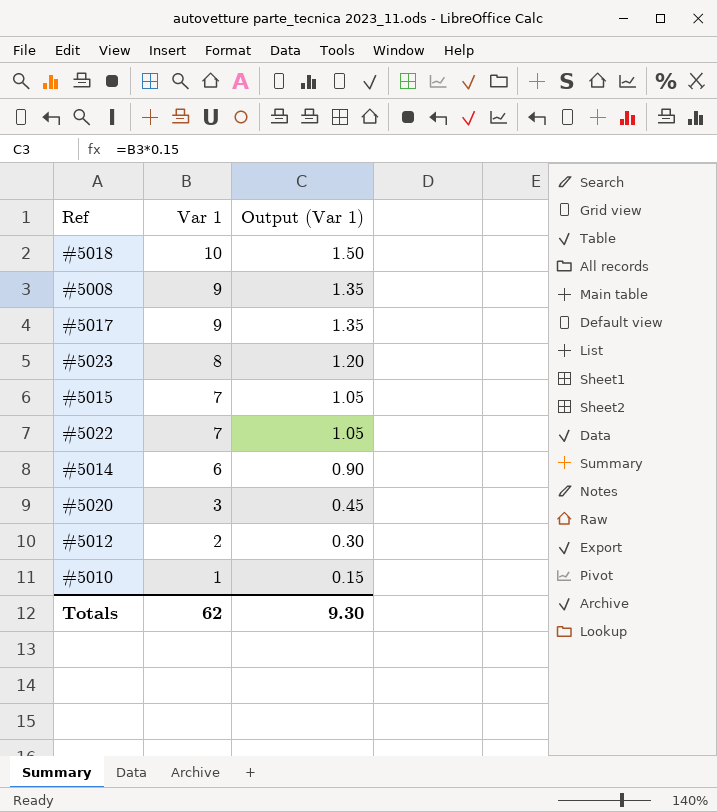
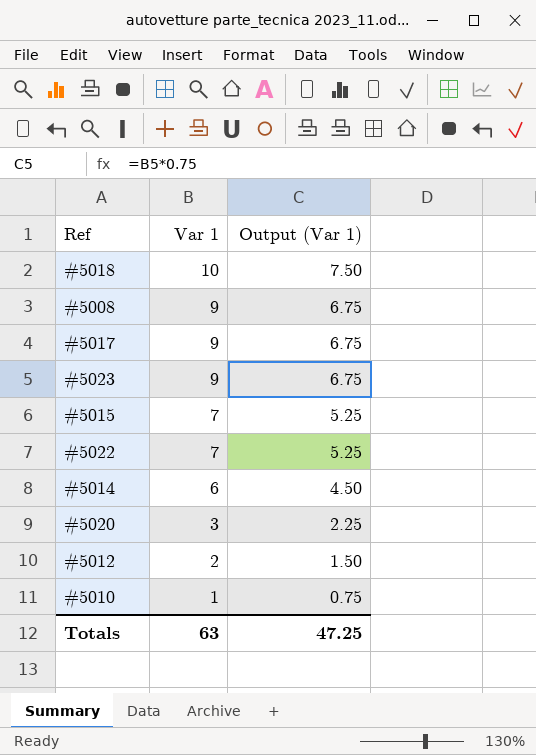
column Output (Var 1) | formula: [Var 1] * 0.15 -> [Var 1] * 0.75
#5023 | Var 1: 8 -> 9
Totals | Var 1: 62 -> 63
Totals | Output (Var 1): 9.30 -> 47.25

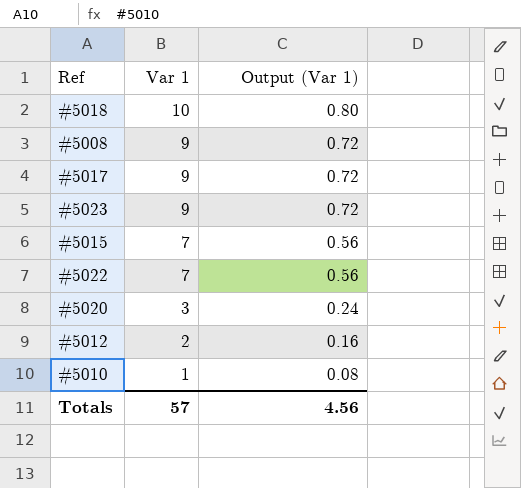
column Output (Var 1) | formula: [Var 1] * 0.75 -> [Var 1] * 0.08
row #5014: 6 | 4.50 -> none
Totals | Var 1: 63 -> 57
Totals | Output (Var 1): 47.25 -> 4.56

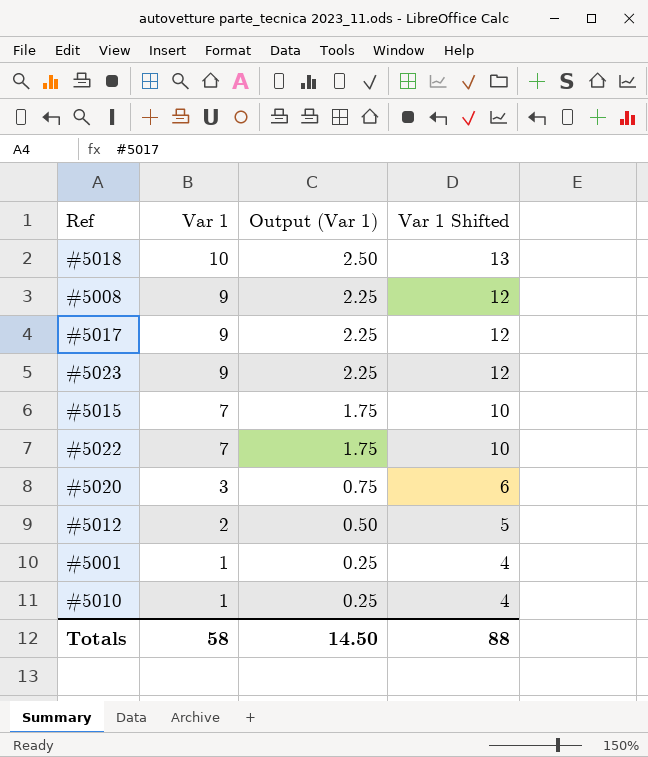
column Output (Var 1) | formula: [Var 1] * 0.08 -> [Var 1] * 0.25
column Var 1 Shifted | formula: none -> [Var 1] + 3
row #5001: none -> 1 | 0.25 | 4
Totals | Var 1: 57 -> 58
Totals | Output (Var 1): 4.56 -> 14.50

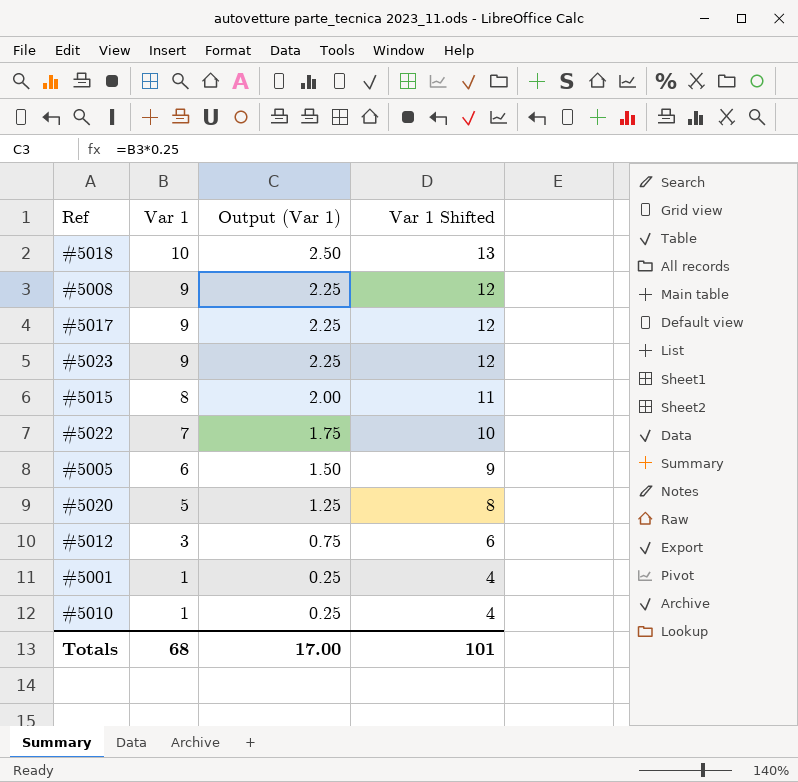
#5015 | Var 1: 7 -> 8
#5015 | Output (Var 1): 1.75 -> 2.00
#5015 | Var 1 Shifted: 10 -> 11
row #5005: none -> 6 | 1.50 | 9
#5020 | Var 1: 3 -> 5
#5020 | Output (Var 1): 0.75 -> 1.25
#5020 | Var 1 Shifted: 6 -> 8
#5012 | Var 1: 2 -> 3
#5012 | Output (Var 1): 0.50 -> 0.75
#5012 | Var 1 Shifted: 5 -> 6
Totals | Var 1: 58 -> 68
Totals | Output (Var 1): 14.50 -> 17.00
Totals | Var 1 Shifted: 88 -> 101

